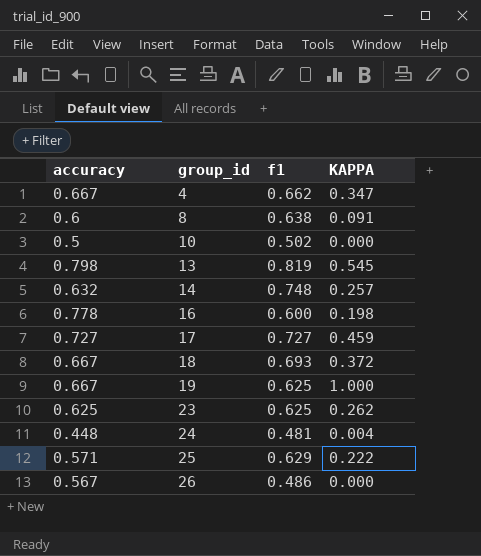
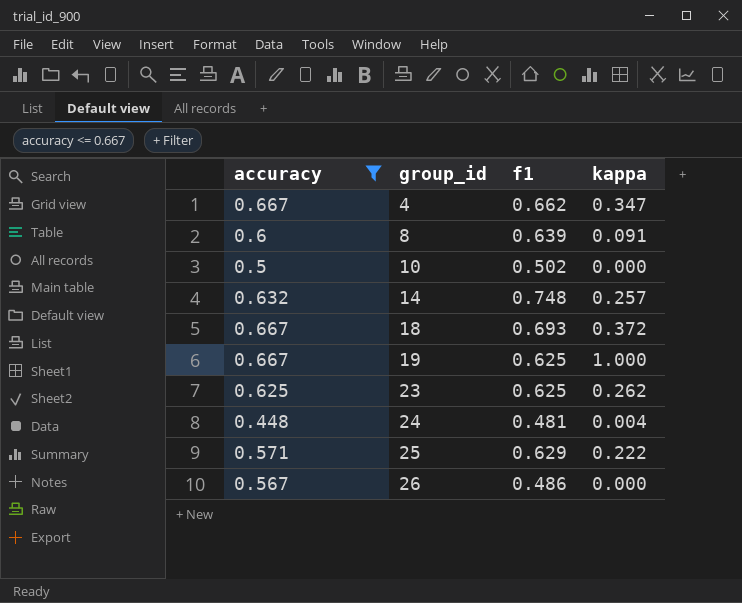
filter: none -> accuracy <= 0.667
column name: KAPPA -> kappa
8 | f1: 0.638 -> 0.639

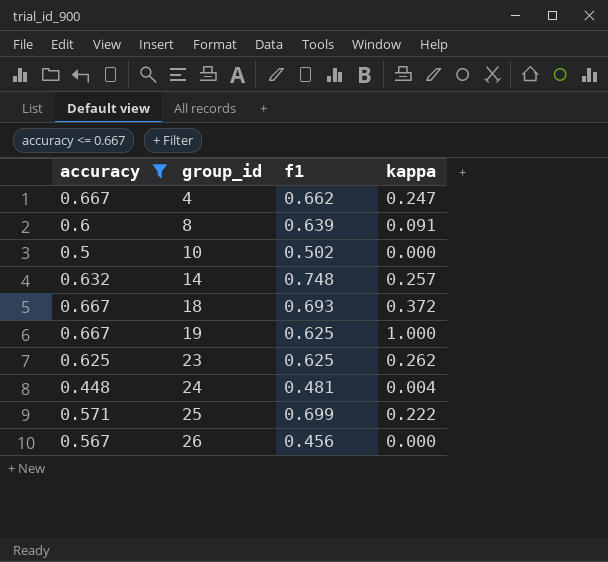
4 | kappa: 0.347 -> 0.247
25 | f1: 0.629 -> 0.699
26 | f1: 0.486 -> 0.456

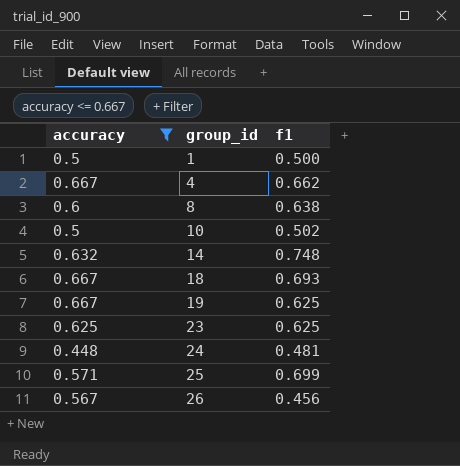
column kappa | position: 4 -> none
row 1: none -> 0.5 | 0.500
8 | f1: 0.639 -> 0.638

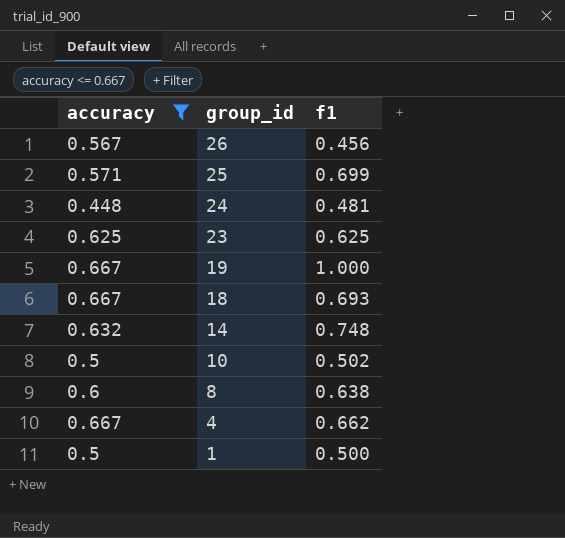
row order: group_id ascending -> group_id descending
19 | f1: 0.625 -> 1.000

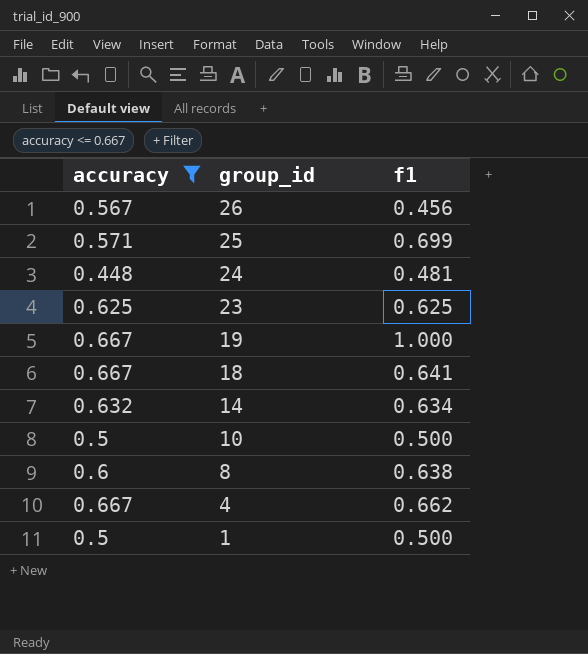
18 | f1: 0.693 -> 0.641
14 | f1: 0.748 -> 0.634
10 | f1: 0.502 -> 0.500

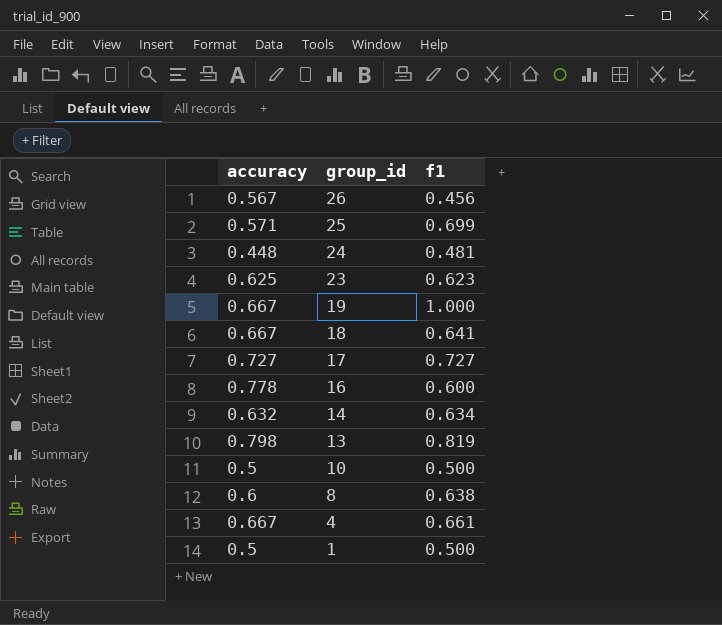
filter: accuracy <= 0.667 -> none
23 | f1: 0.625 -> 0.623
4 | f1: 0.662 -> 0.661

